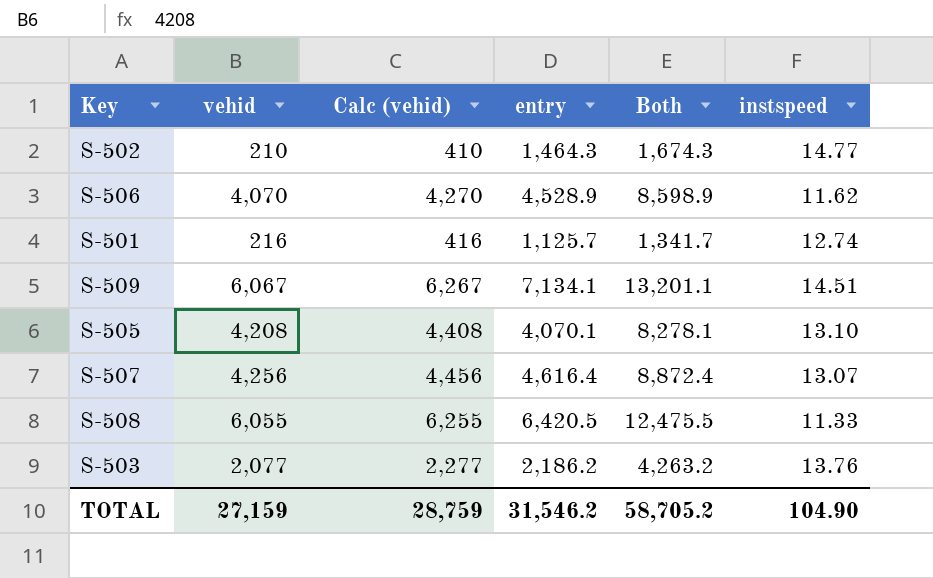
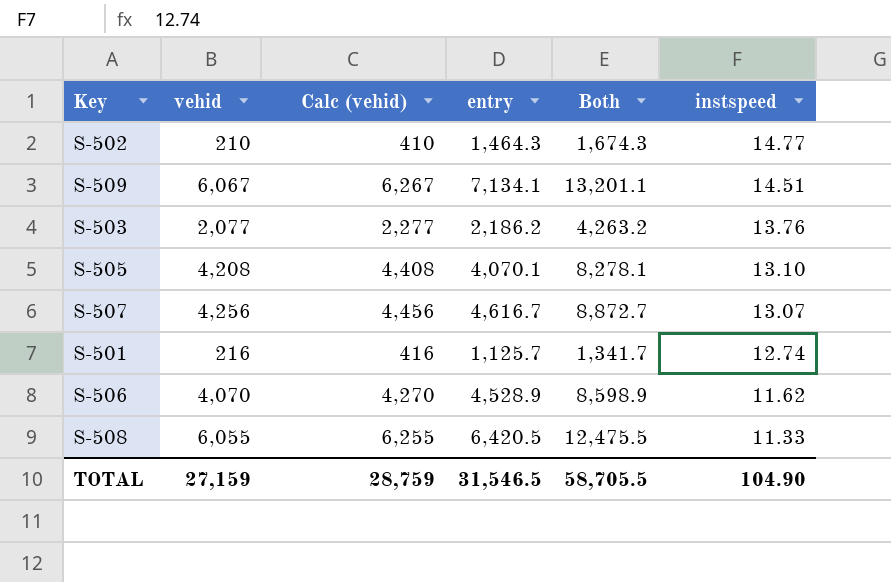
row order: none -> instspeed descending
S-507 | entry: 4,616.4 -> 4,616.7
S-507 | Both: 8,872.4 -> 8,872.7
TOTAL | entry: 31,546.2 -> 31,546.5
TOTAL | Both: 58,705.2 -> 58,705.5

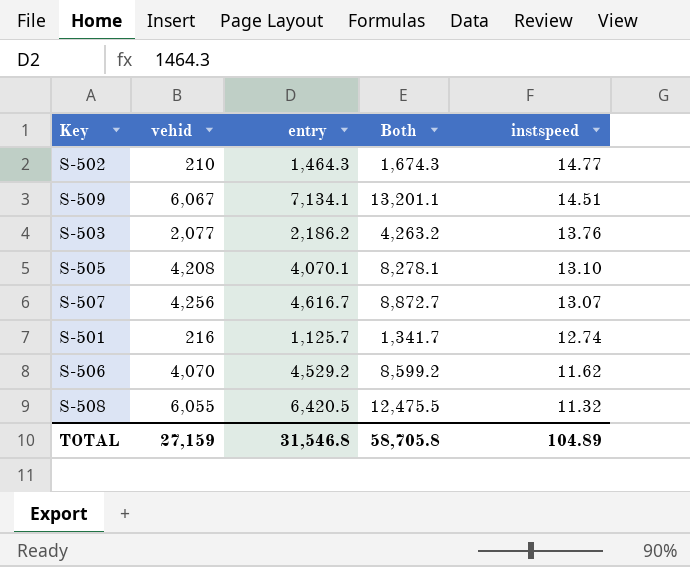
column Calc (vehid) | formula: [vehid] + 200 -> none
S-506 | entry: 4,528.9 -> 4,529.2
S-506 | Both: 8,598.9 -> 8,599.2
S-508 | instspeed: 11.33 -> 11.32
TOTAL | entry: 31,546.5 -> 31,546.8
TOTAL | Both: 58,705.5 -> 58,705.8
TOTAL | instspeed: 104.90 -> 104.89

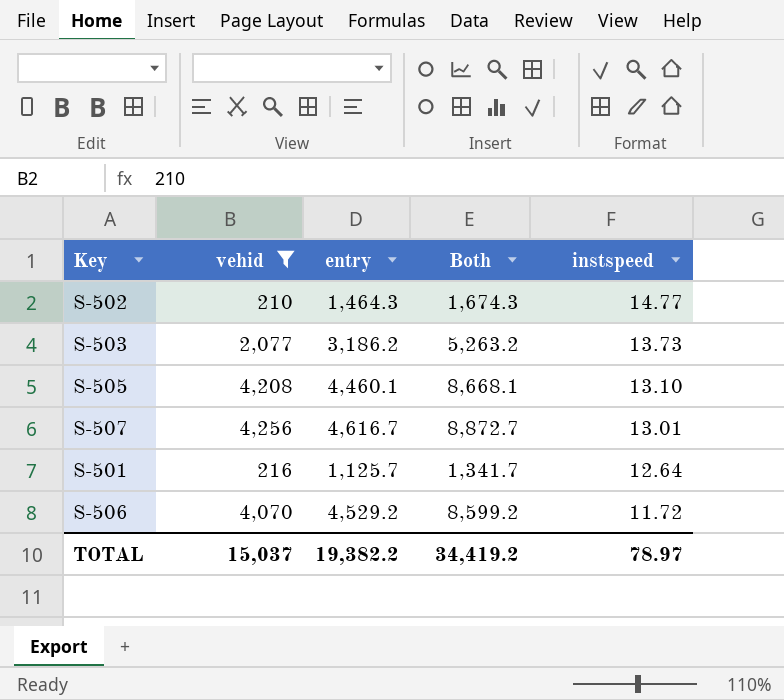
filter: none -> vehid <= 4,256
S-503 | entry: 2,186.2 -> 3,186.2
S-503 | Both: 4,263.2 -> 5,263.2
S-503 | instspeed: 13.76 -> 13.73
S-505 | entry: 4,070.1 -> 4,460.1
S-505 | Both: 8,278.1 -> 8,668.1
S-507 | instspeed: 13.07 -> 13.01
S-501 | instspeed: 12.74 -> 12.64
S-506 | instspeed: 11.62 -> 11.72
TOTAL | vehid: 27,159 -> 15,037
TOTAL | entry: 31,546.8 -> 19,382.2
TOTAL | Both: 58,705.8 -> 34,419.2
TOTAL | instspeed: 104.89 -> 78.97

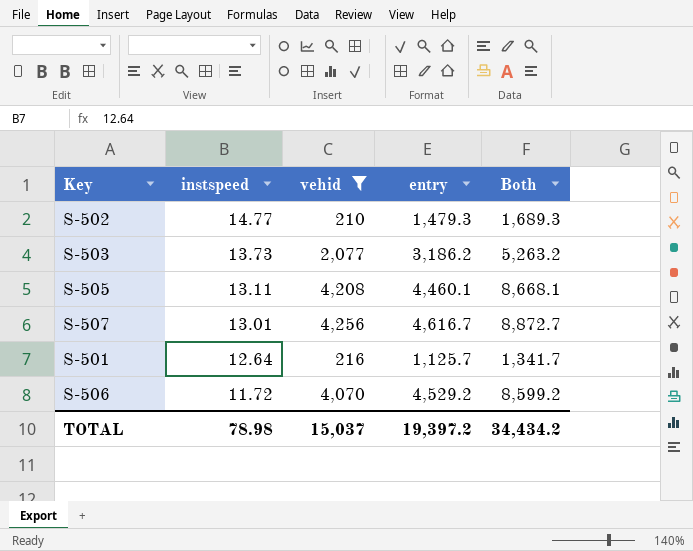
column instspeed | position: 5 -> 2
S-502 | entry: 1,464.3 -> 1,479.3
S-502 | Both: 1,674.3 -> 1,689.3
S-505 | instspeed: 13.10 -> 13.11
TOTAL | instspeed: 78.97 -> 78.98
TOTAL | entry: 19,382.2 -> 19,397.2
TOTAL | Both: 34,419.2 -> 34,434.2

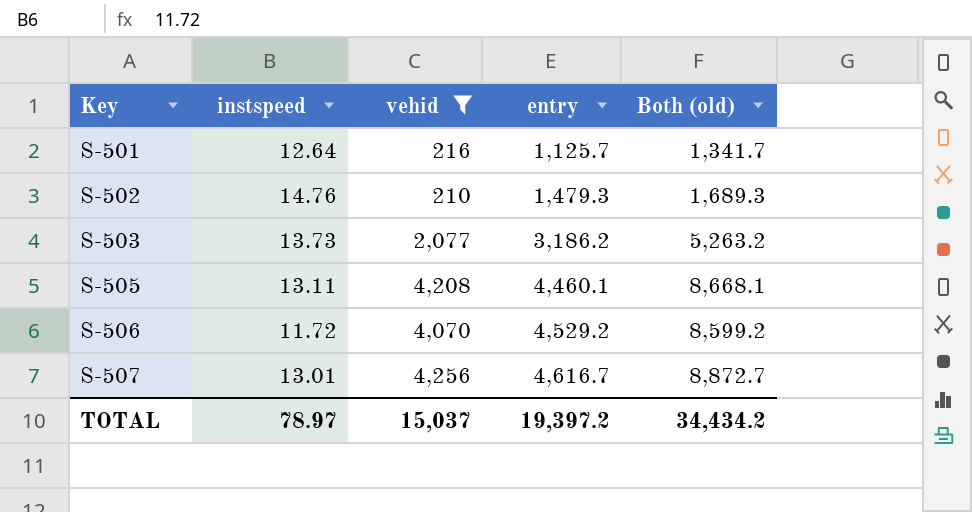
row order: instspeed descending -> Key ascending
column name: Both -> Both (old)
S-502 | instspeed: 14.77 -> 14.76
TOTAL | instspeed: 78.98 -> 78.97

